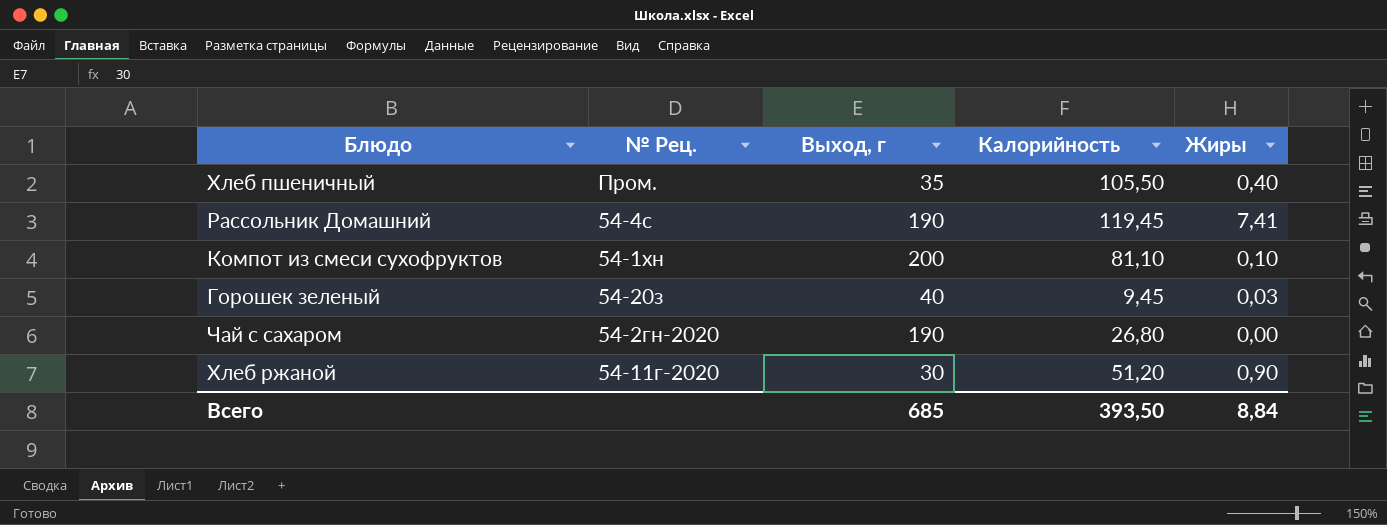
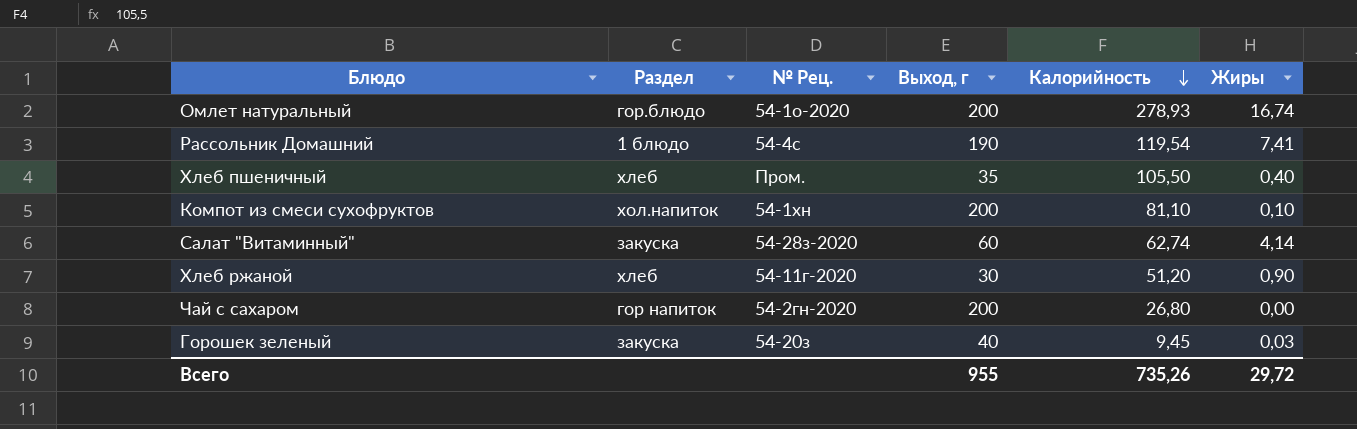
row order: none -> Калорийность descending
column Раздел | position: none -> 2
row Омлет натуральный: none -> гор.блюдо | 54-1о-2020 | 200 | 278,93 | 16,74
Рассольник Домашний | Калорийность: 119,45 -> 119,54
row Салат "Витаминный": none -> закуска | 54-28з-2020 | 60 | 62,74 | 4,14
Чай с сахаром | Выход, г: 190 -> 200
Всего | Выход, г: 685 -> 955
Всего | Калорийность: 393,50 -> 735,26
Всего | Жиры: 8,84 -> 29,72

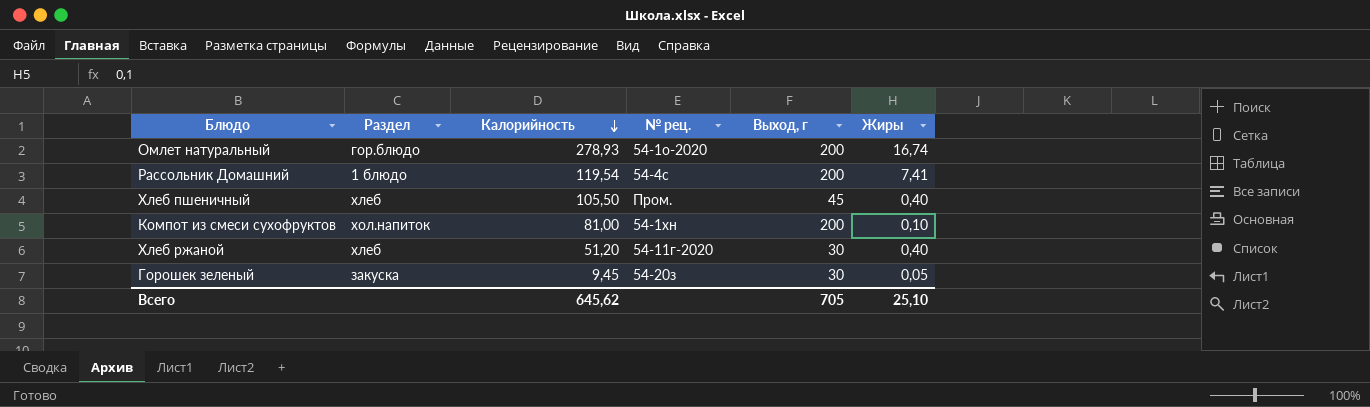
column Калорийность | position: 5 -> 3
column name: № Рец. -> № рец.
row Салат "Витаминный": закуска | 54-28з-2020 | 60 | 62,74 | 4,14 -> none
row Чай с сахаром: гор напиток | 54-2гн-2020 | 200 | 26,80 | 0,00 -> none
Рассольник Домашний | Выход, г: 190 -> 200
Хлеб пшеничный | Выход, г: 35 -> 45
Компот из смеси сухофруктов | Калорийность: 81,10 -> 81,00
Хлеб ржаной | Жиры: 0,90 -> 0,40
Горошек зеленый | Выход, г: 40 -> 30
Горошек зеленый | Жиры: 0,03 -> 0,05
Всего | Калорийность: 735,26 -> 645,62
Всего | Выход, г: 955 -> 705
Всего | Жиры: 29,72 -> 25,10

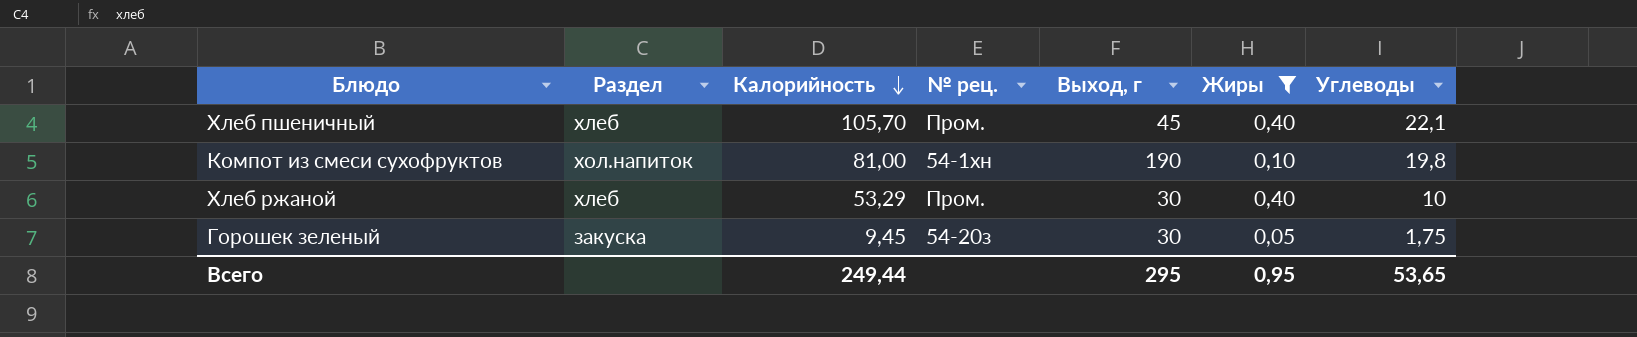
filter: none -> Жиры <= 0,40
column Углеводы | position: none -> 7
Хлеб пшеничный | Калорийность: 105,50 -> 105,70
Компот из смеси сухофруктов | Выход, г: 200 -> 190
Хлеб ржаной | Калорийность: 51,20 -> 53,29
Хлеб ржаной | № рец.: 54-11г-2020 -> Пром.
Всего | Калорийность: 645,62 -> 249,44
Всего | Выход, г: 705 -> 295
Всего | Жиры: 25,10 -> 0,95

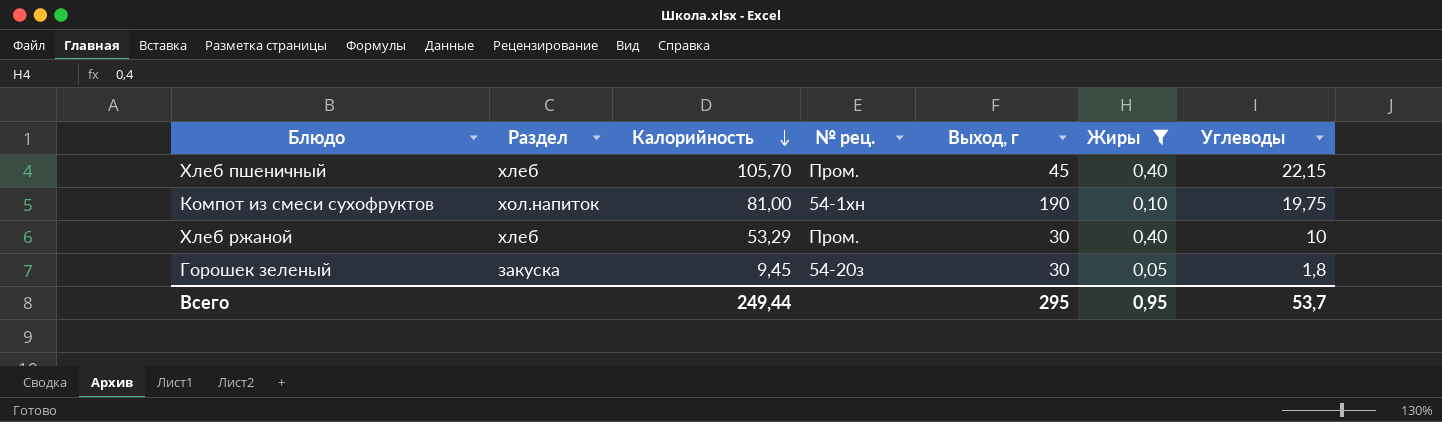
Хлеб пшеничный | Углеводы: 22,1 -> 22,15
Компот из смеси сухофруктов | Углеводы: 19,8 -> 19,75
Горошек зеленый | Углеводы: 1,75 -> 1,8
Всего | Углеводы: 53,65 -> 53,7

